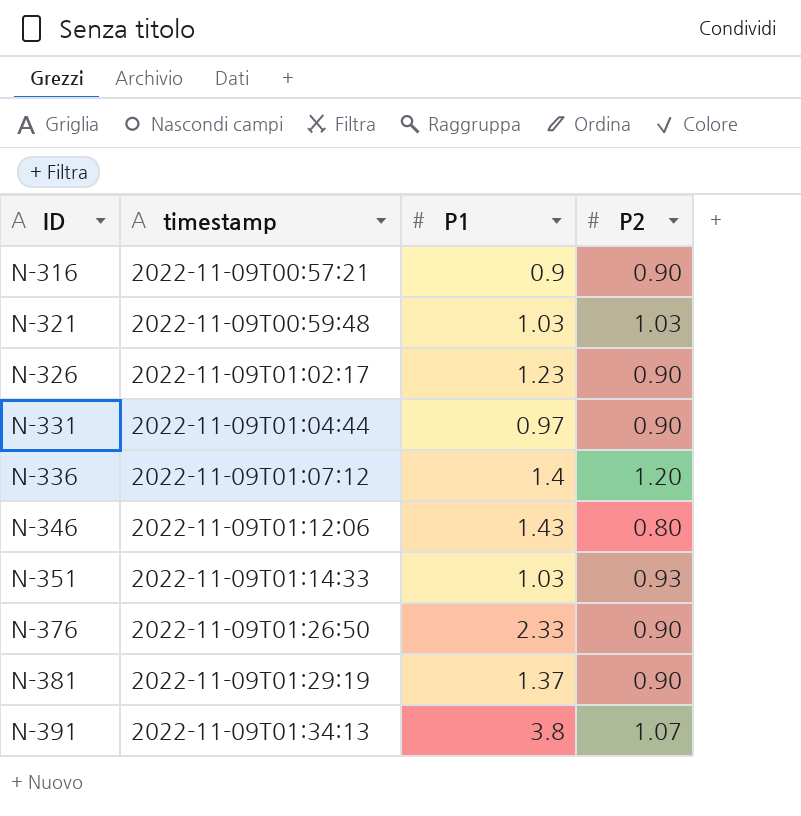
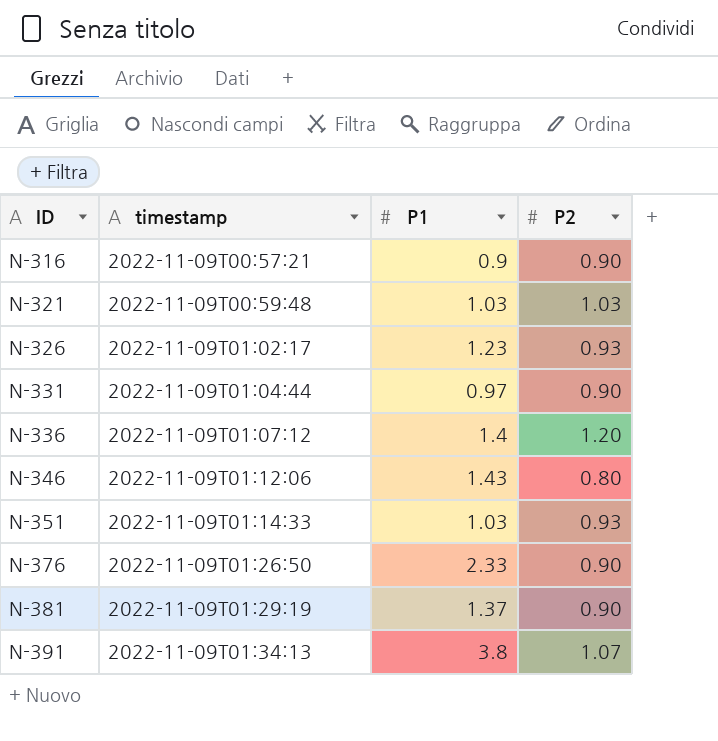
N-326 | P2: 0.90 -> 0.93

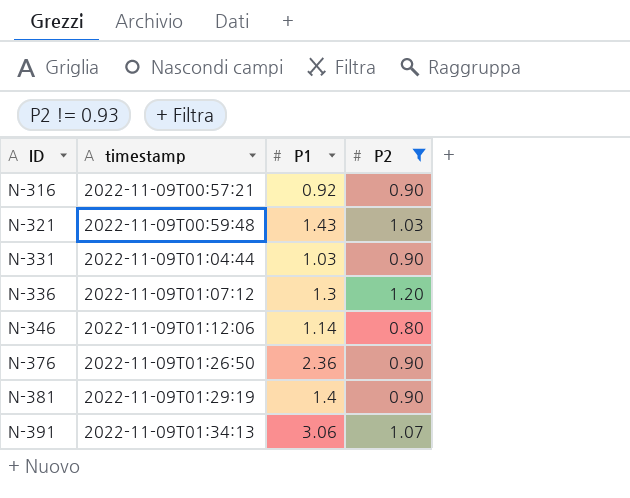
filter: none -> P2 != 0.93
N-316 | P1: 0.9 -> 0.92
N-321 | P1: 1.03 -> 1.43
N-331 | P1: 0.97 -> 1.03
N-336 | P1: 1.4 -> 1.3
N-346 | P1: 1.43 -> 1.14
N-376 | P1: 2.33 -> 2.36
N-381 | P1: 1.37 -> 1.4
N-391 | P1: 3.8 -> 3.06

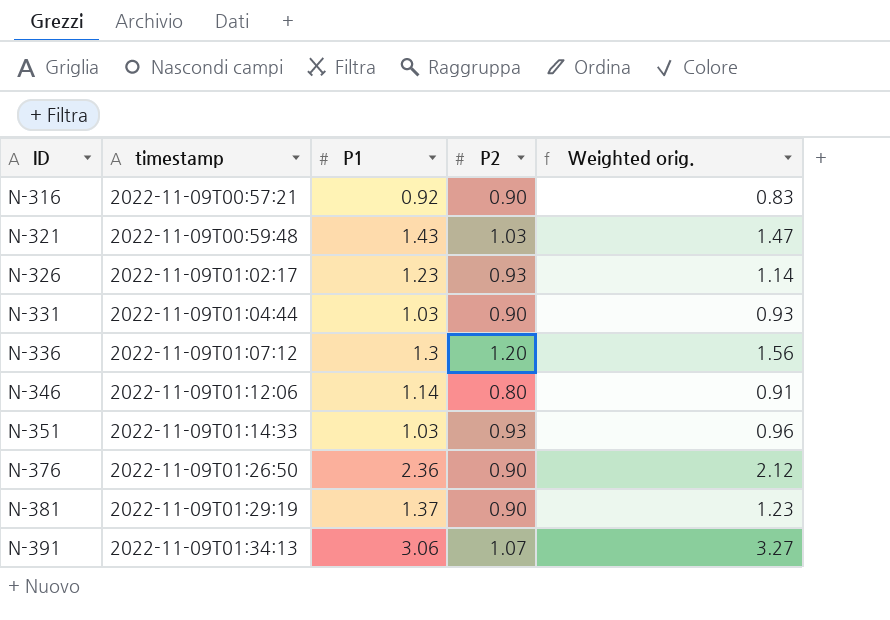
filter: P2 != 0.93 -> none
column Weighted orig. | formula: none -> [P1] * [P2]
N-381 | P1: 1.4 -> 1.37

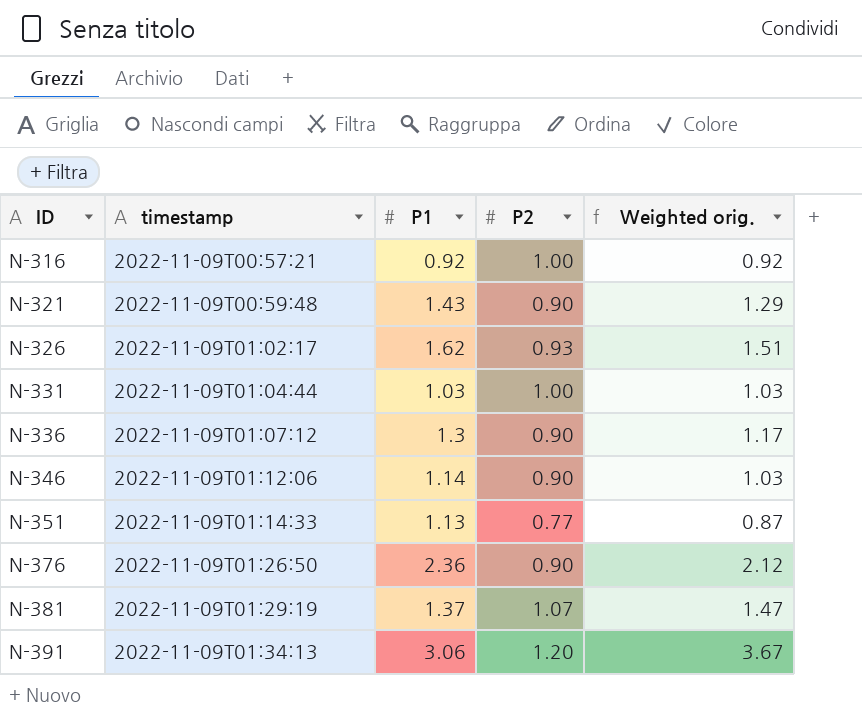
N-316 | P2: 0.90 -> 1.00
N-316 | Weighted orig.: 0.83 -> 0.92
N-321 | P2: 1.03 -> 0.90
N-321 | Weighted orig.: 1.47 -> 1.29
N-326 | P1: 1.23 -> 1.62
N-326 | Weighted orig.: 1.14 -> 1.51
N-331 | P2: 0.90 -> 1.00
N-331 | Weighted orig.: 0.93 -> 1.03
N-336 | P2: 1.20 -> 0.90
N-336 | Weighted orig.: 1.56 -> 1.17
N-346 | P2: 0.80 -> 0.90
N-346 | Weighted orig.: 0.91 -> 1.03
N-351 | P1: 1.03 -> 1.13
N-351 | P2: 0.93 -> 0.77
N-351 | Weighted orig.: 0.96 -> 0.87
N-381 | P2: 0.90 -> 1.07
N-381 | Weighted orig.: 1.23 -> 1.47
N-391 | P2: 1.07 -> 1.20
N-391 | Weighted orig.: 3.27 -> 3.67

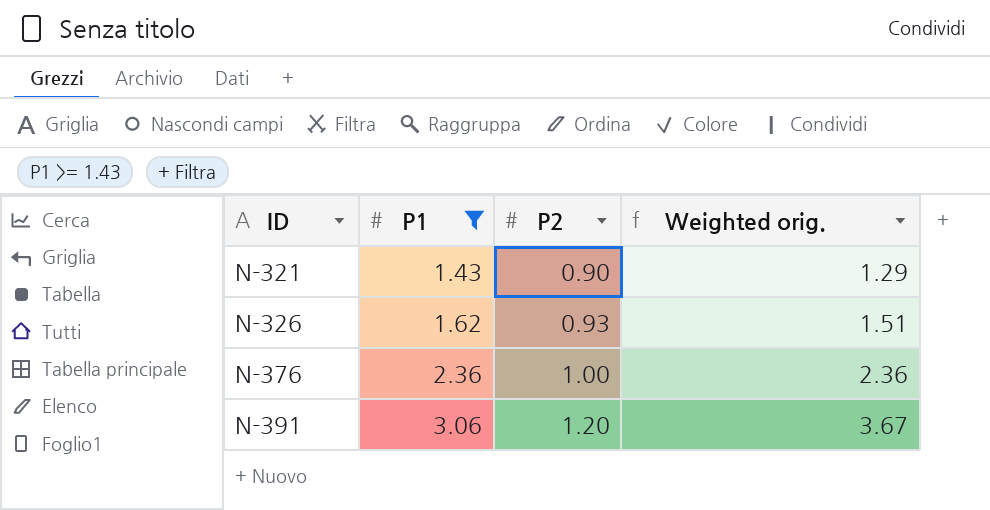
filter: none -> P1 >= 1.43
column timestamp | position: 2 -> none
N-376 | P2: 0.90 -> 1.00
N-376 | Weighted orig.: 2.12 -> 2.36

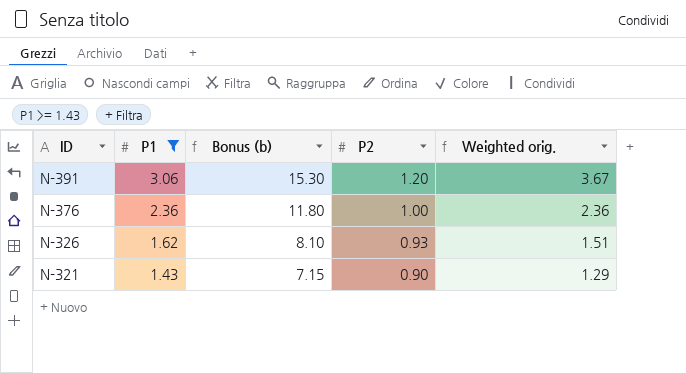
row order: ID ascending -> ID descending
column Bonus (b) | formula: none -> [P1] * 5

